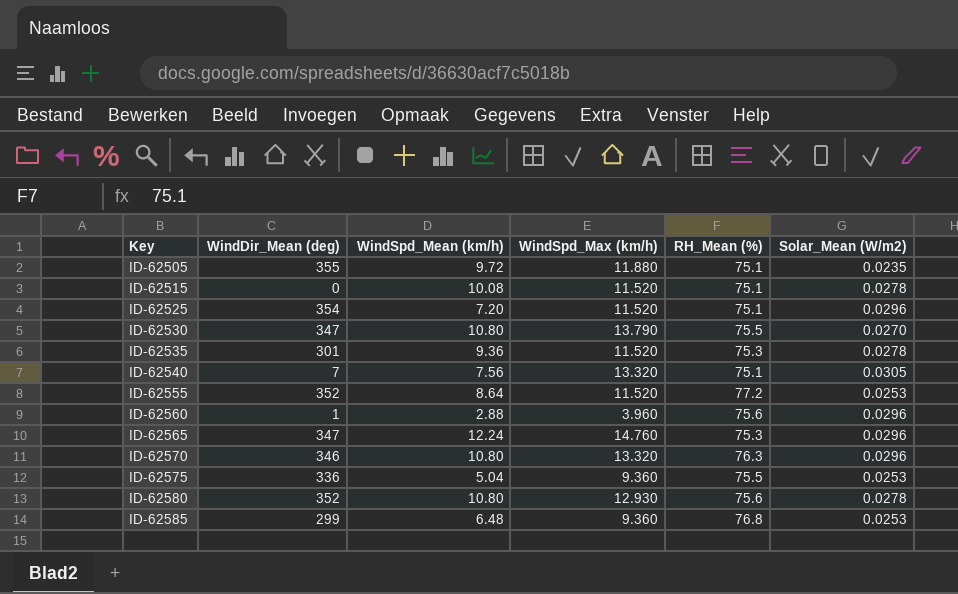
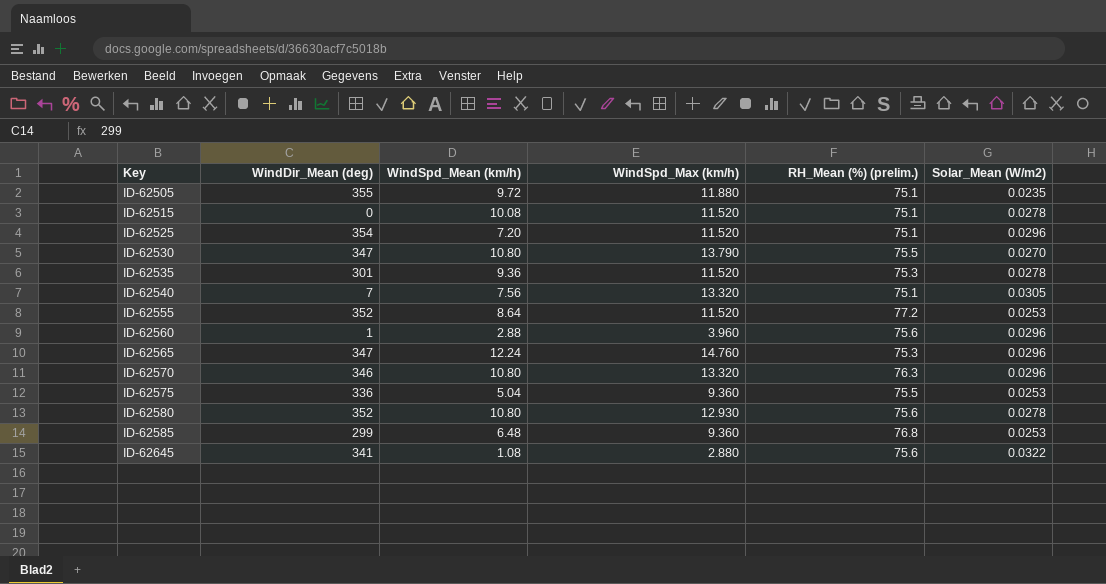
column name: RH_Mean (%) -> RH_Mean (%) (prelim.)
row ID-62645: none -> 341 | 1.08 | 2.880 | 75.6 | 0.0322

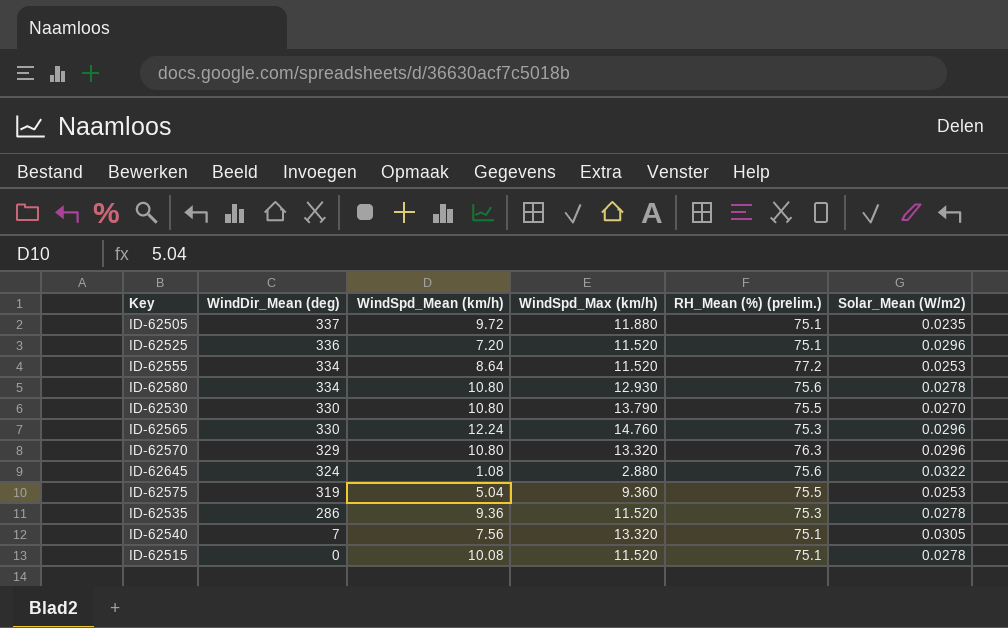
row order: Key ascending -> WindDir_Mean (deg) descending
row ID-62560: 1 | 2.88 | 3.960 | 75.6 | 0.0296 -> none
row ID-62585: 299 | 6.48 | 9.360 | 76.8 | 0.0253 -> none
ID-62505 | WindDir_Mean (deg): 355 -> 337
ID-62525 | WindDir_Mean (deg): 354 -> 336
ID-62555 | WindDir_Mean (deg): 352 -> 334
ID-62580 | WindDir_Mean (deg): 352 -> 334
ID-62530 | WindDir_Mean (deg): 347 -> 330
ID-62565 | WindDir_Mean (deg): 347 -> 330
ID-62570 | WindDir_Mean (deg): 346 -> 329
ID-62645 | WindDir_Mean (deg): 341 -> 324
ID-62575 | WindDir_Mean (deg): 336 -> 319
ID-62535 | WindDir_Mean (deg): 301 -> 286

